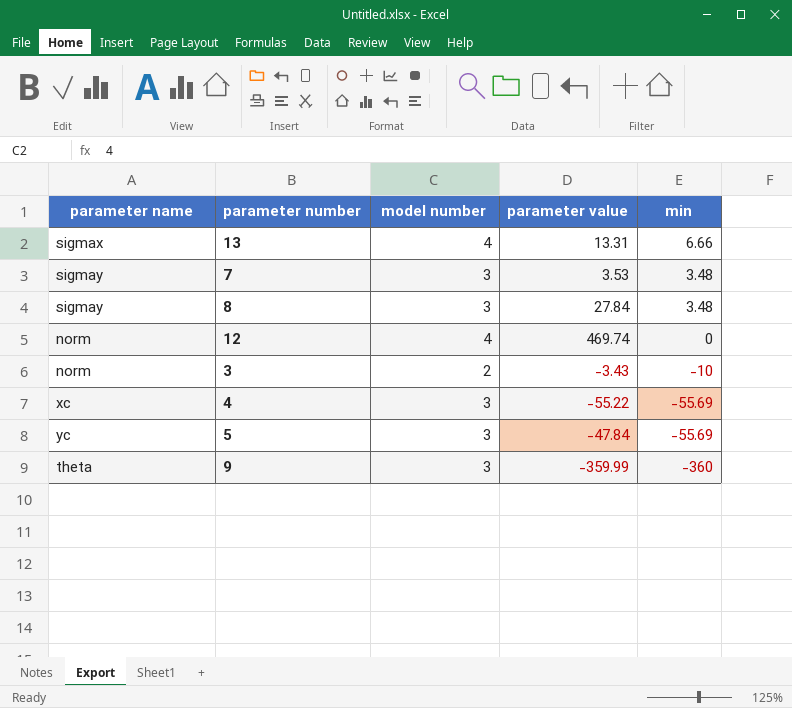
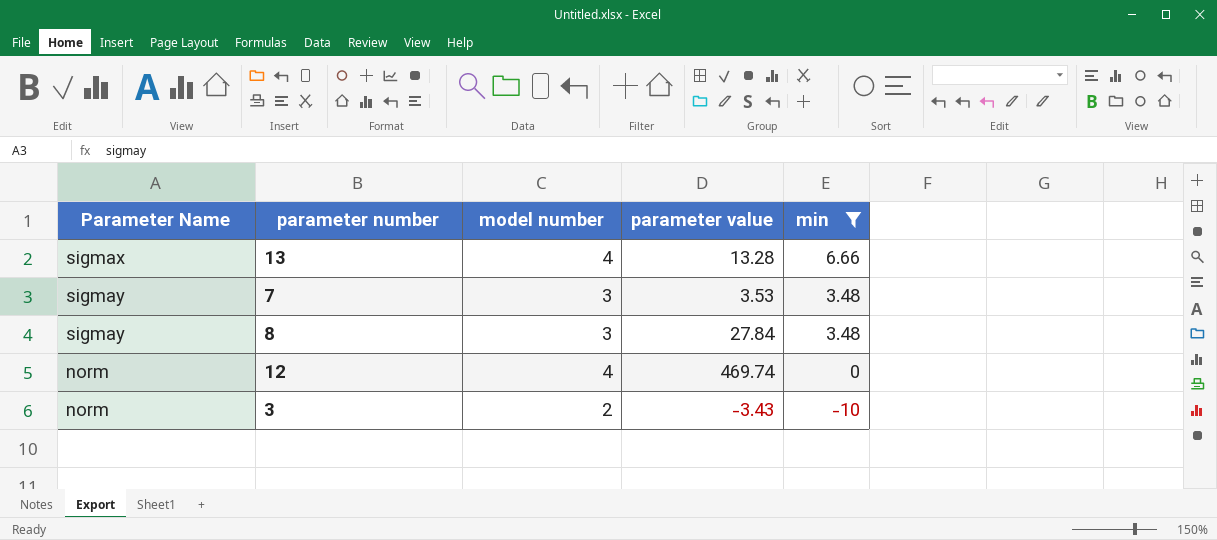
filter: none -> min >= -10
column name: parameter name -> Parameter Name
13 | parameter value: 13.31 -> 13.28

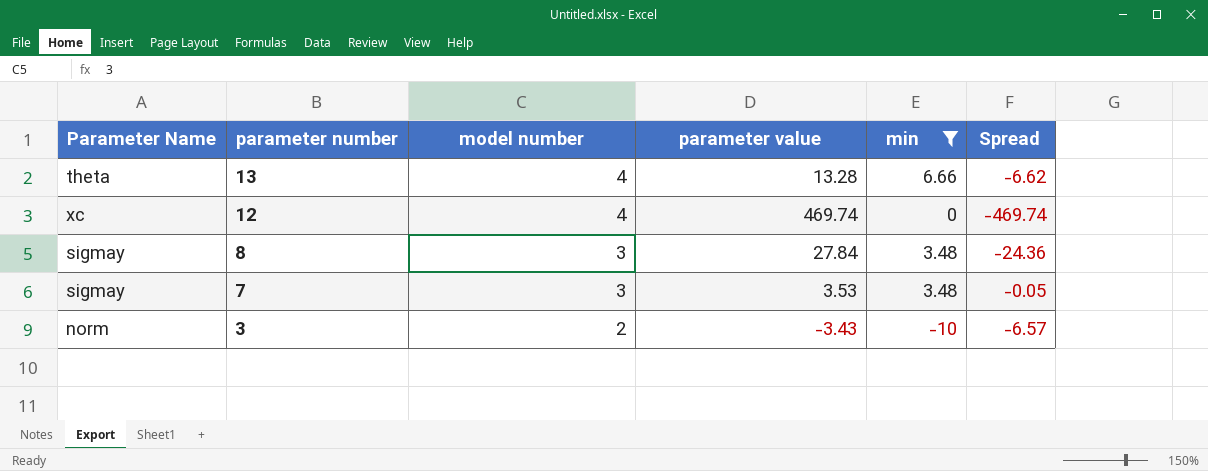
row order: min descending -> parameter number descending
column Spread | formula: none -> [min] - [parameter value]
13 | Parameter Name: sigmax -> theta
12 | Parameter Name: norm -> xc

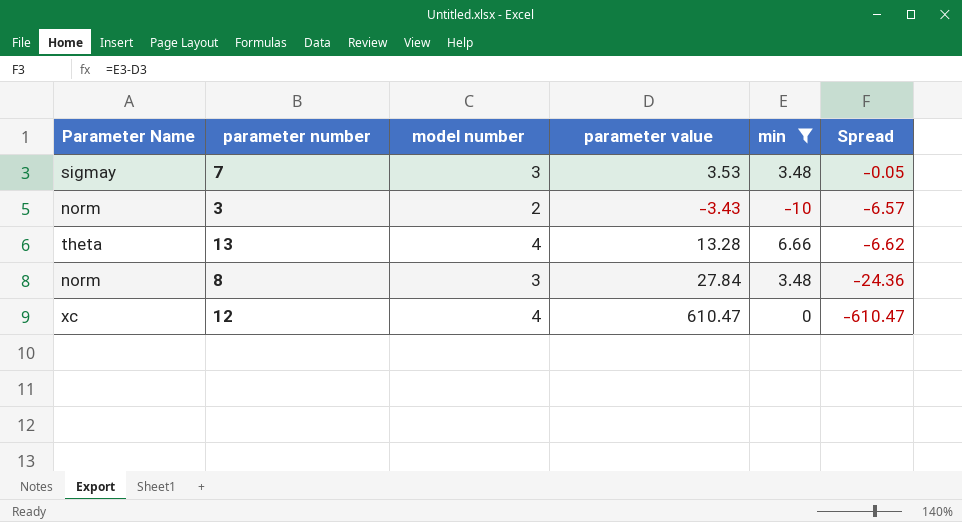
row order: parameter number descending -> Spread descending
8 | Parameter Name: sigmay -> norm
12 | parameter value: 469.74 -> 610.47
12 | Spread: -469.74 -> -610.47

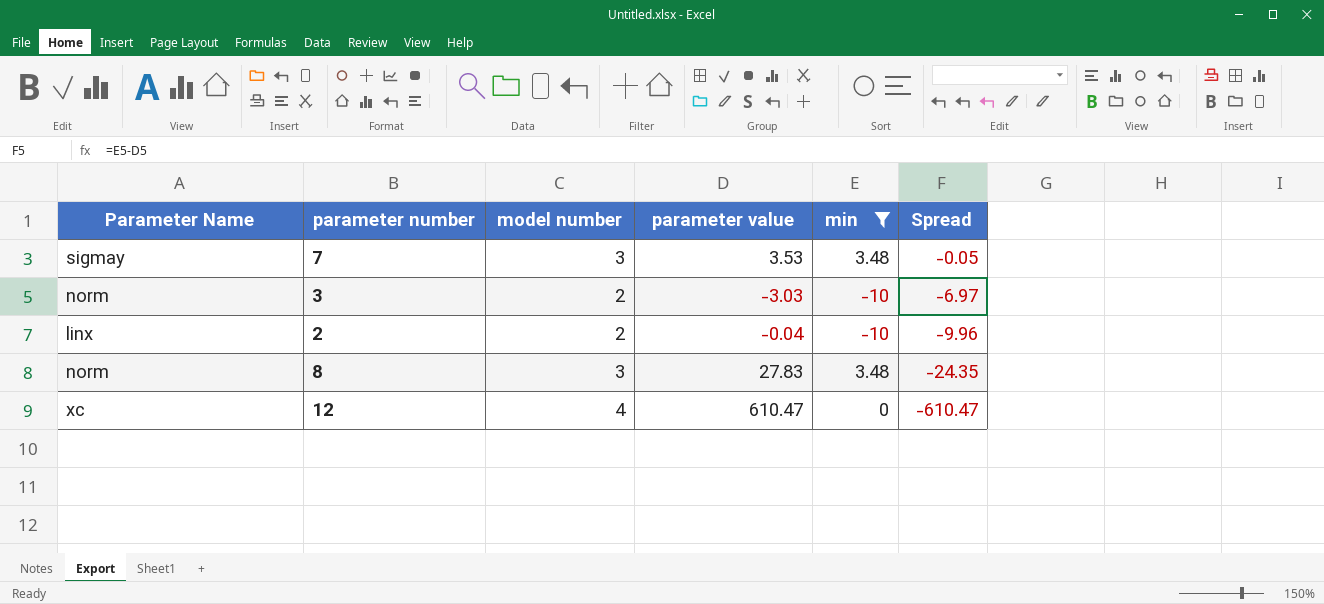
row 13: theta | 4 | 13.28 | 6.66 | -6.62 -> none
3 | parameter value: -3.43 -> -3.03
3 | Spread: -6.57 -> -6.97
row 2: none -> linx | 2 | -0.04 | -10 | -9.96
8 | parameter value: 27.84 -> 27.83
8 | Spread: -24.36 -> -24.35

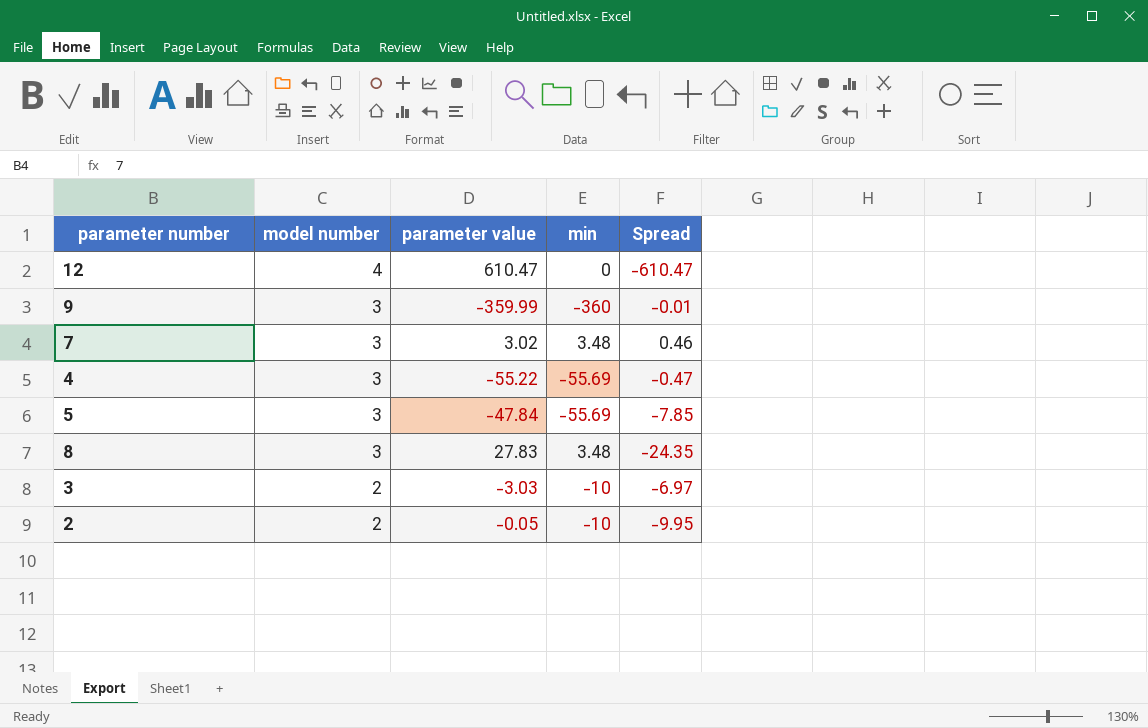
filter: min >= -10 -> none
row order: Spread descending -> model number descending
column Parameter Name | position: 1 -> none
7 | parameter value: 3.53 -> 3.02
7 | Spread: -0.05 -> 0.46
2 | parameter value: -0.04 -> -0.05
2 | Spread: -9.96 -> -9.95

